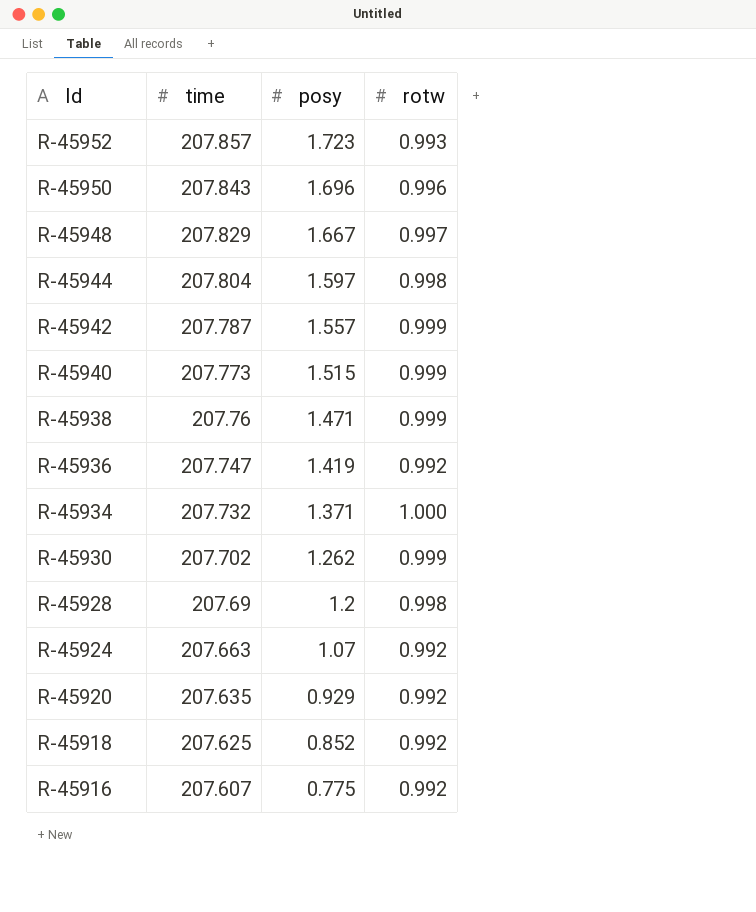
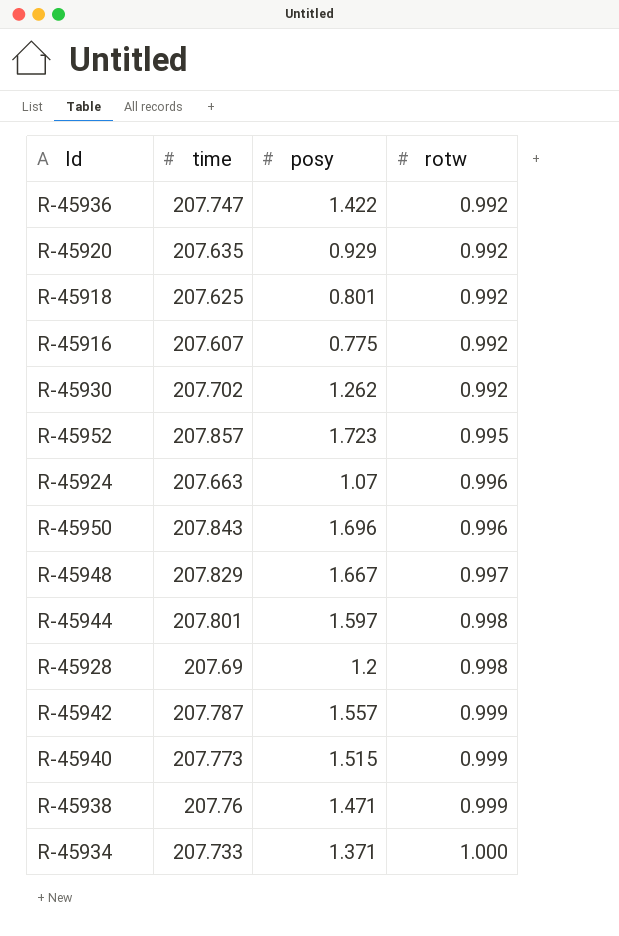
row order: Id descending -> rotw ascending
R-45936 | posy: 1.419 -> 1.422
R-45918 | posy: 0.852 -> 0.801
R-45930 | rotw: 0.999 -> 0.992
R-45952 | rotw: 0.993 -> 0.995
R-45924 | rotw: 0.992 -> 0.996
R-45944 | time: 207.804 -> 207.801
R-45934 | time: 207.732 -> 207.733

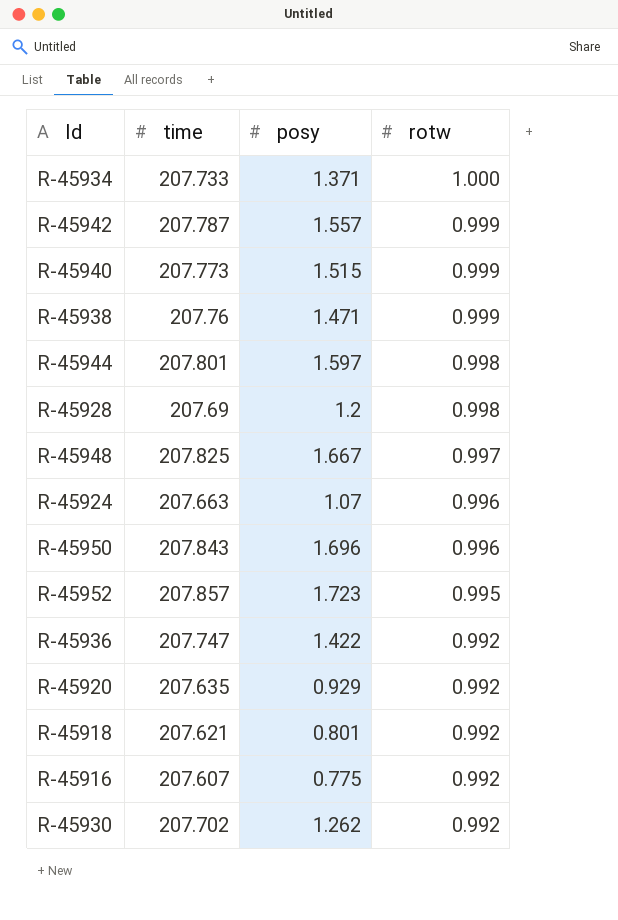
row order: rotw ascending -> rotw descending
R-45948 | time: 207.829 -> 207.825
R-45918 | time: 207.625 -> 207.621

